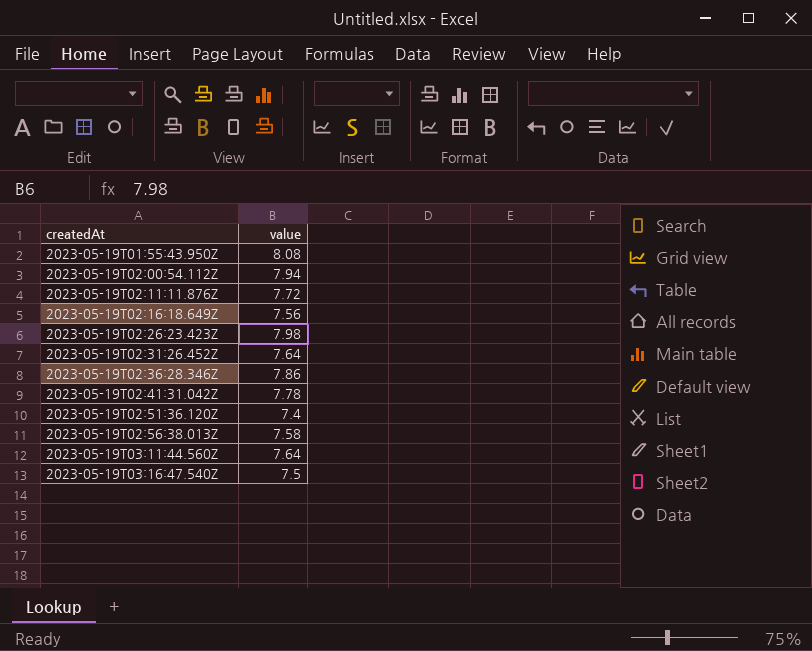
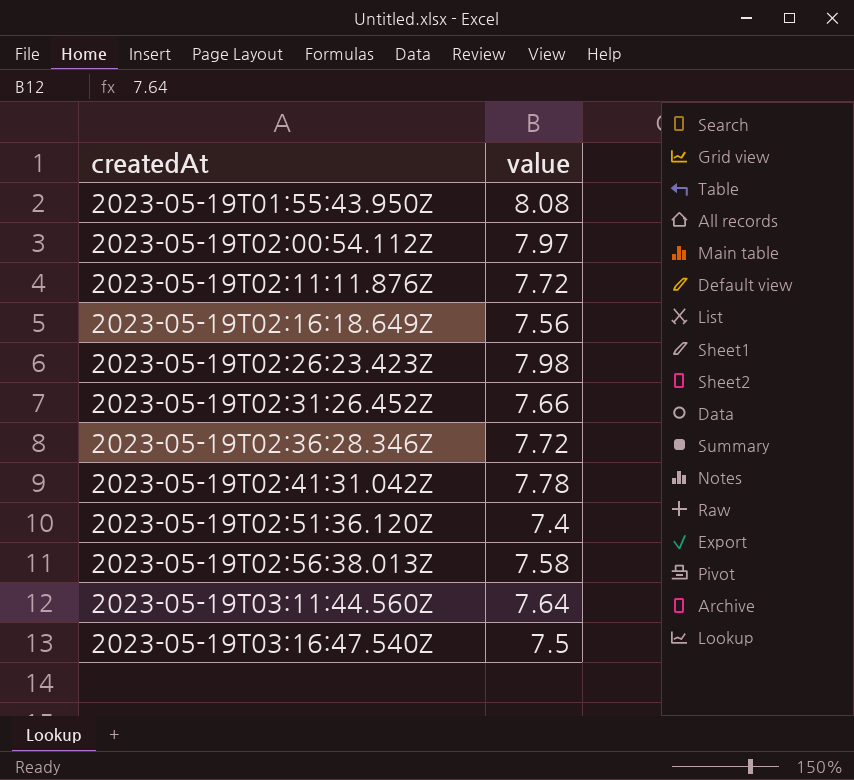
2023-05-19T02:00:54.112Z | value: 7.94 -> 7.97
2023-05-19T02:31:26.452Z | value: 7.64 -> 7.66
2023-05-19T02:36:28.346Z | value: 7.86 -> 7.72

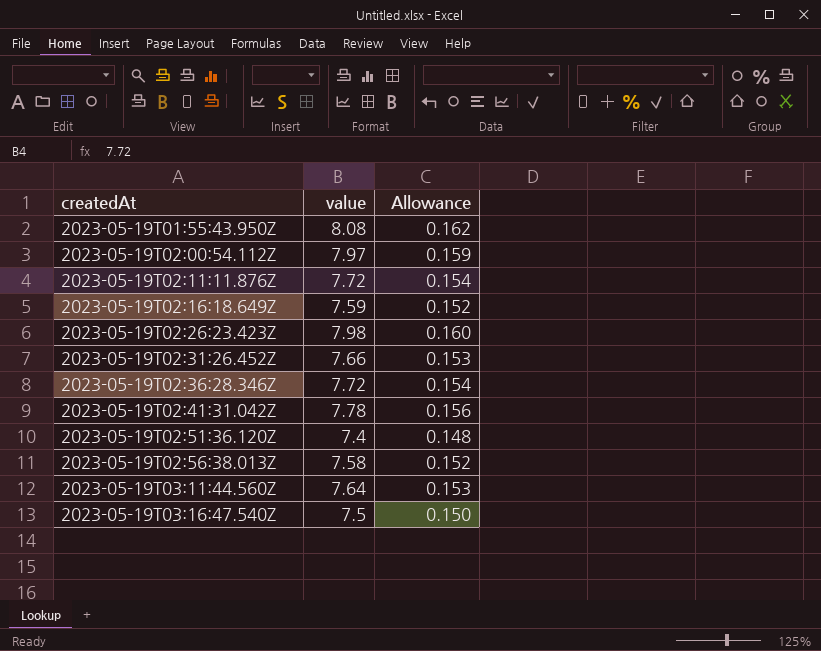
column Allowance | formula: none -> [value] * 0.02
2023-05-19T02:16:18.649Z | value: 7.56 -> 7.59

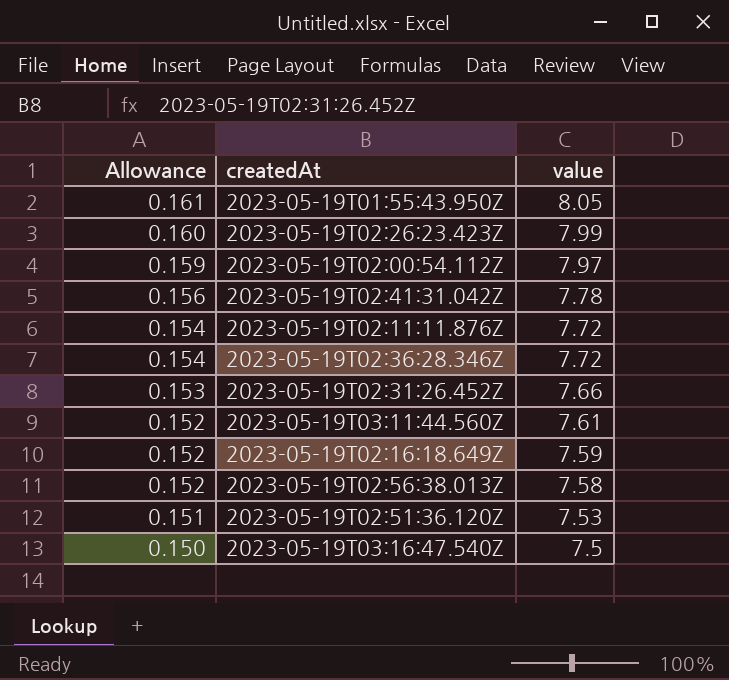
row order: createdAt ascending -> Allowance descending
column Allowance | position: 3 -> 1
2023-05-19T01:55:43.950Z | Allowance: 0.162 -> 0.161
2023-05-19T01:55:43.950Z | value: 8.08 -> 8.05
2023-05-19T02:26:23.423Z | value: 7.98 -> 7.99
2023-05-19T03:11:44.560Z | Allowance: 0.153 -> 0.152
2023-05-19T03:11:44.560Z | value: 7.64 -> 7.61
2023-05-19T02:51:36.120Z | Allowance: 0.148 -> 0.151
2023-05-19T02:51:36.120Z | value: 7.4 -> 7.53

